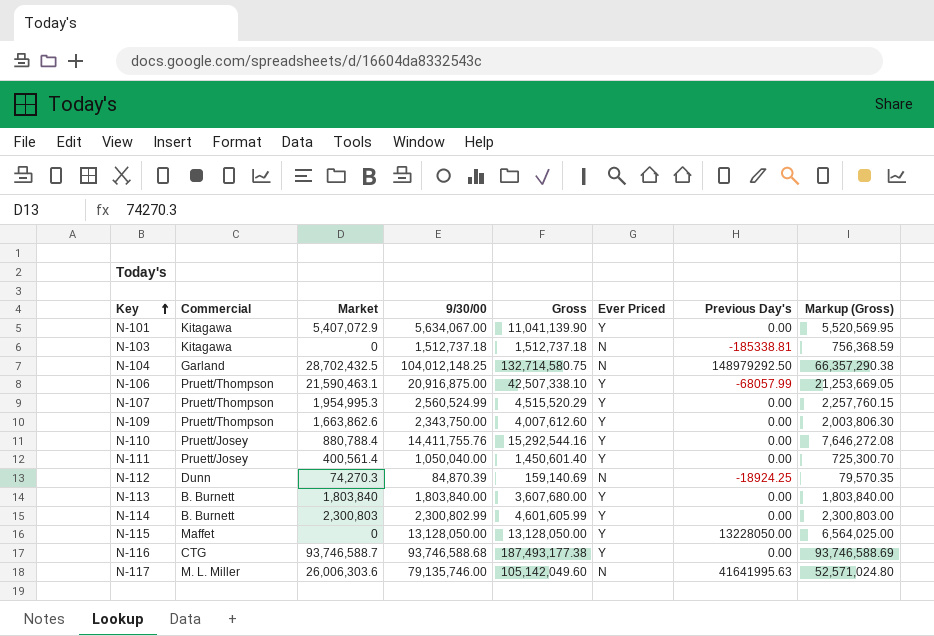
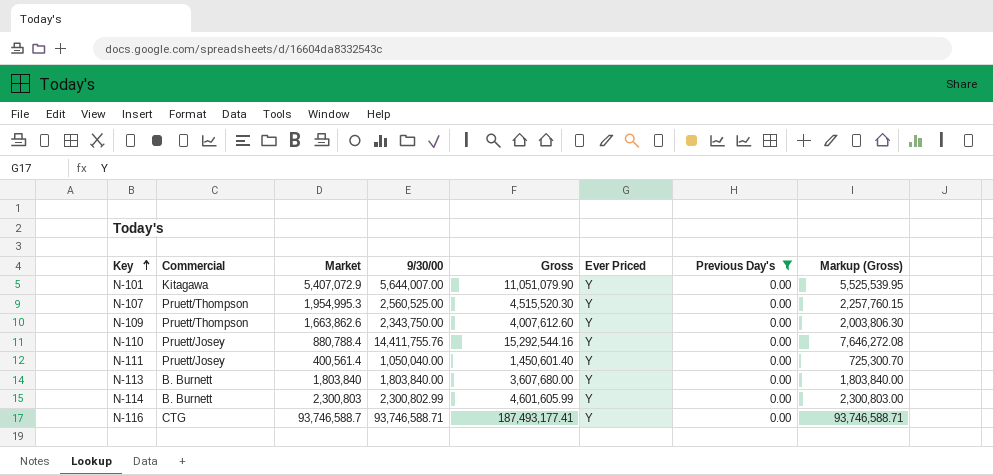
filter: none -> Previous Day's = 0.00
N-101 | 9/30/00: 5,634,067.00 -> 5,644,007.00
N-101 | Gross: 11,041,139.90 -> 11,051,079.90
N-101 | Markup (Gross): 5,520,569.95 -> 5,525,539.95
N-107 | 9/30/00: 2,560,524.99 -> 2,560,525.00
N-107 | Gross: 4,515,520.29 -> 4,515,520.30
N-116 | 9/30/00: 93,746,588.68 -> 93,746,588.71
N-116 | Gross: 187,493,177.38 -> 187,493,177.41
N-116 | Markup (Gross): 93,746,588.69 -> 93,746,588.71

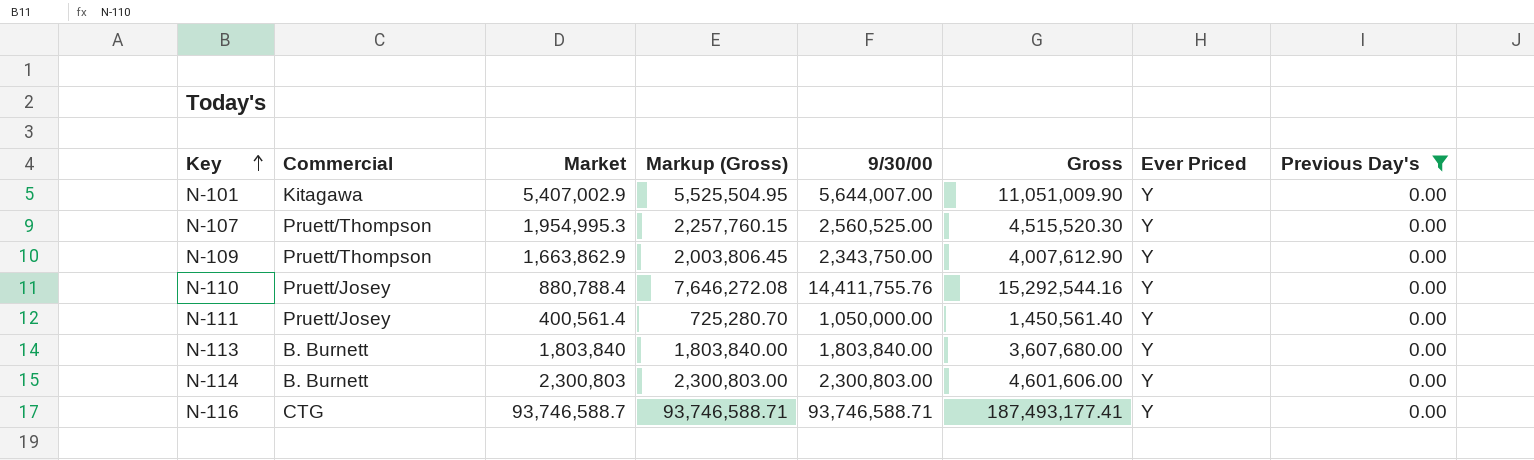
column Markup (Gross) | position: 8 -> 4
N-101 | Market: 5,407,072.9 -> 5,407,002.9
N-101 | Markup (Gross): 5,525,539.95 -> 5,525,504.95
N-101 | Gross: 11,051,079.90 -> 11,051,009.90
N-109 | Market: 1,663,862.6 -> 1,663,862.9
N-109 | Markup (Gross): 2,003,806.30 -> 2,003,806.45
N-109 | Gross: 4,007,612.60 -> 4,007,612.90
N-111 | Markup (Gross): 725,300.70 -> 725,280.70
N-111 | 9/30/00: 1,050,040.00 -> 1,050,000.00
N-111 | Gross: 1,450,601.40 -> 1,450,561.40
N-114 | 9/30/00: 2,300,802.99 -> 2,300,803.00
N-114 | Gross: 4,601,605.99 -> 4,601,606.00

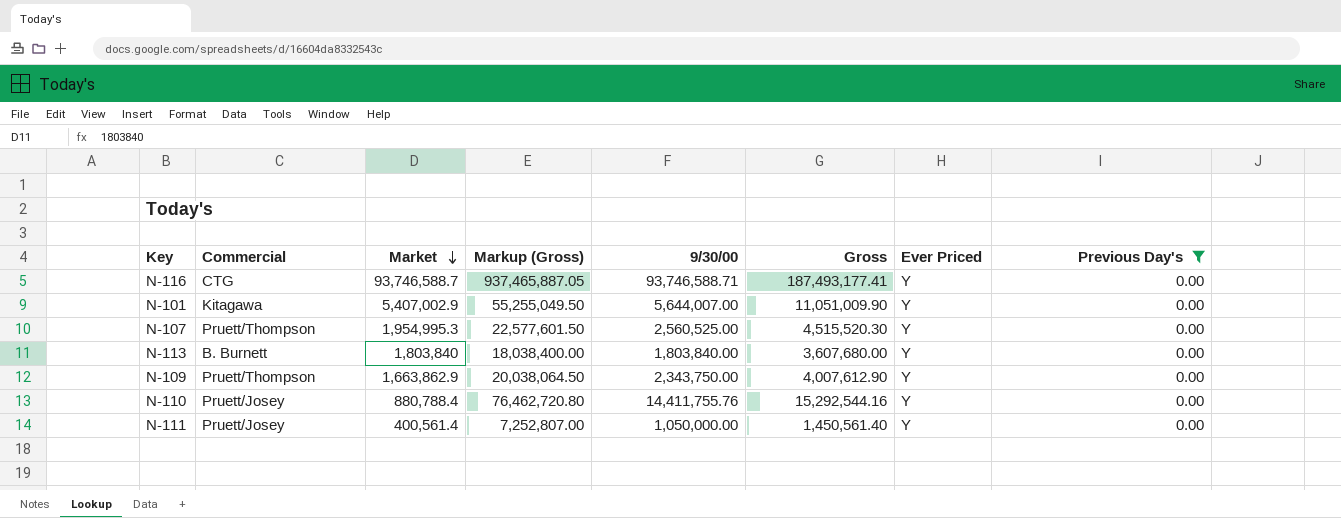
row order: Key ascending -> Market descending
column Markup (Gross) | formula: [Gross] * 0.5 -> [Gross] * 5
row N-114: B. Burnett | 2,300,803 | 2,300,803.00 | 2,300,803.00 | 4,601,606.00 | Y | 0.00 -> none

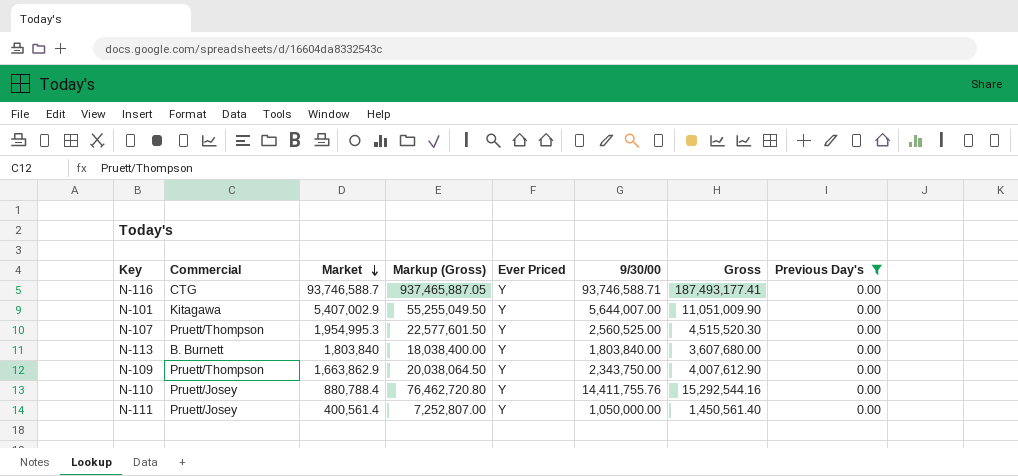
column Ever Priced | position: 7 -> 5

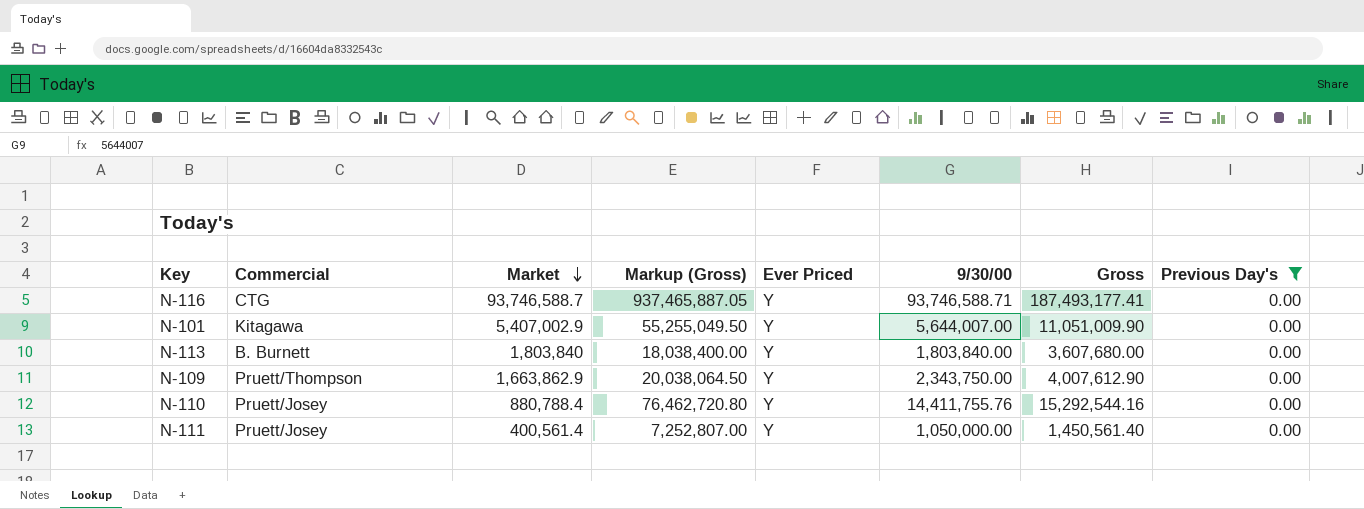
row N-107: Pruett/Thompson | 1,954,995.3 | 22,577,601.50 | Y | 2,560,525.00 | 4,515,520.30 | 0.00 -> none

